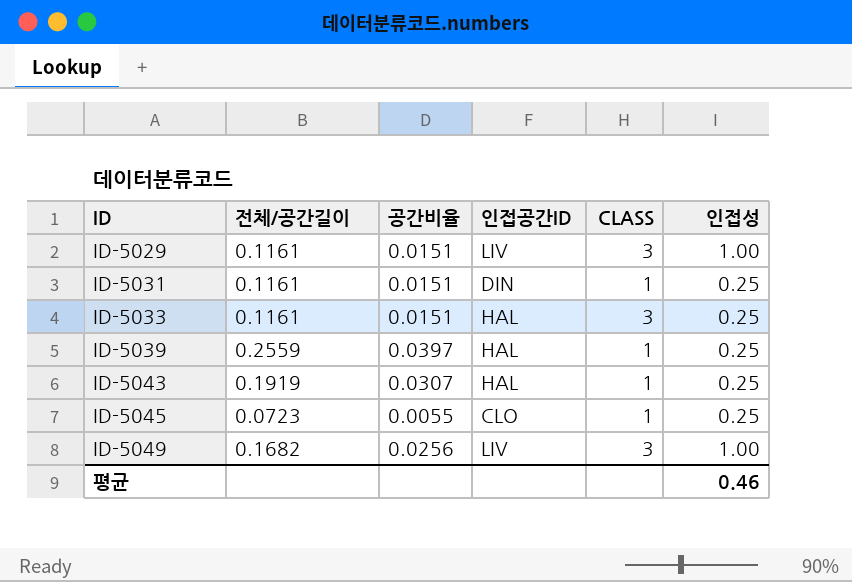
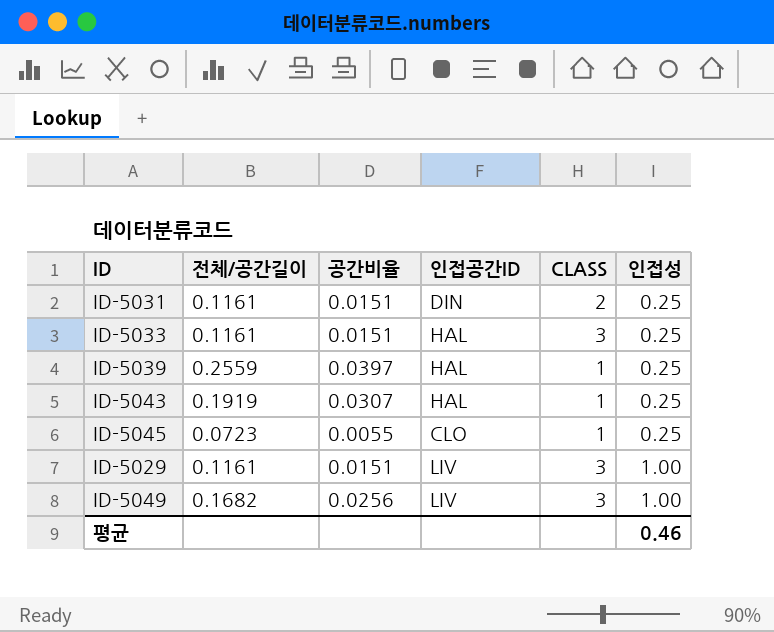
row order: ID ascending -> 인접성 ascending
ID-5031 | CLASS: 1 -> 2

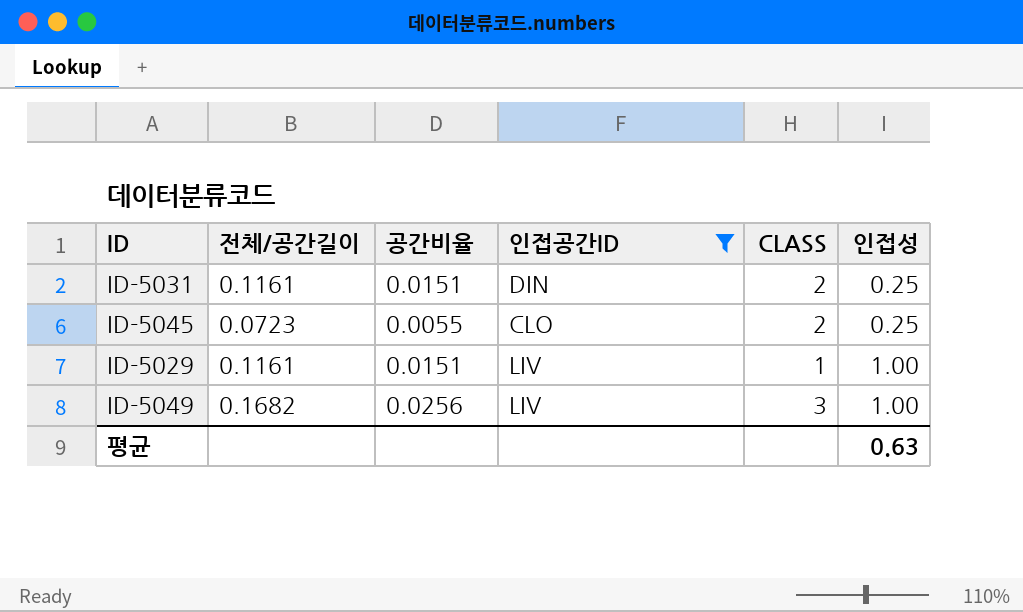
filter: none -> 인접공간ID != HAL
ID-5045 | CLASS: 1 -> 2
ID-5029 | CLASS: 3 -> 1
평균 | 인접성: 0.46 -> 0.63

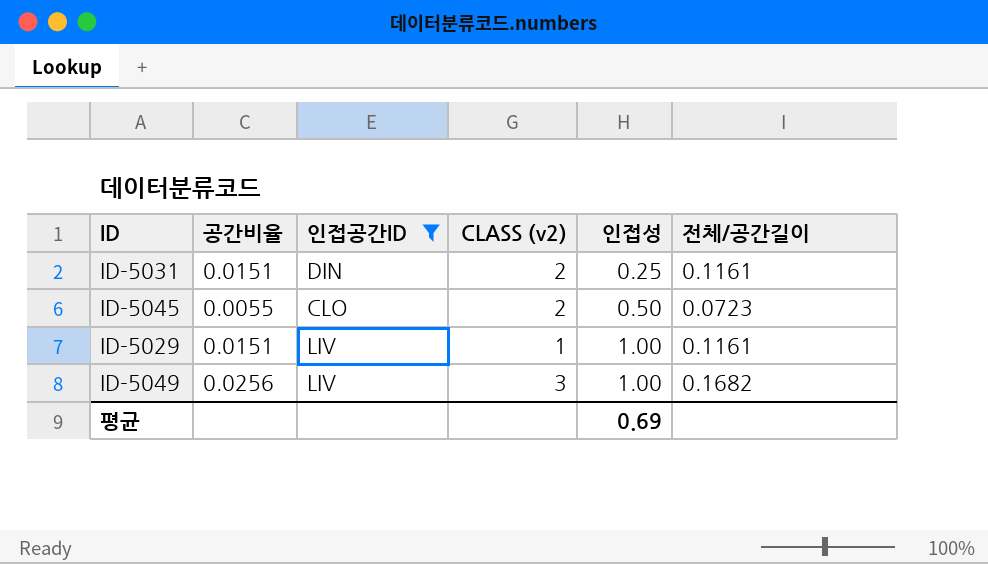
column name: CLASS -> CLASS (v2)
column 전체/공간길이 | position: 2 -> 6
ID-5045 | 인접성: 0.25 -> 0.50
평균 | 인접성: 0.63 -> 0.69

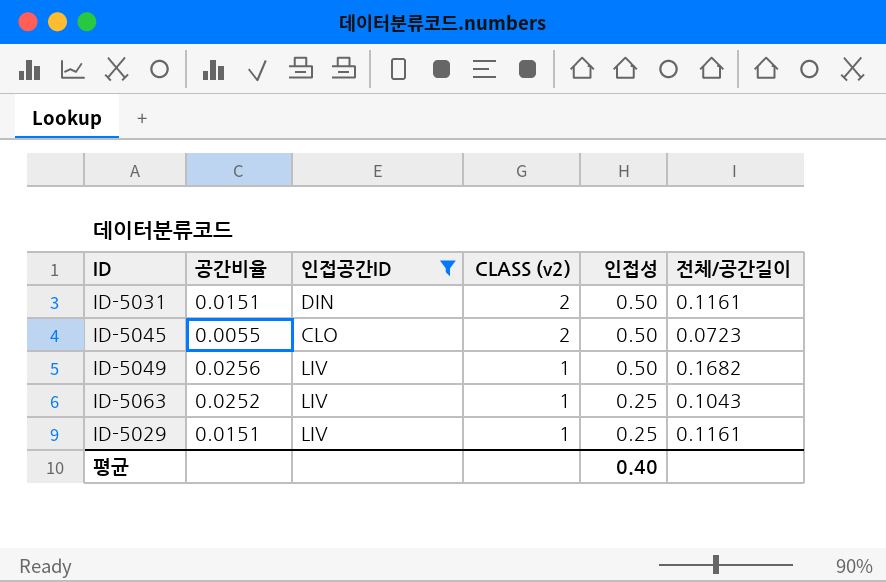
row order: 인접성 ascending -> CLASS (v2) descending
ID-5031 | 인접성: 0.25 -> 0.50
ID-5049 | CLASS (v2): 3 -> 1
ID-5049 | 인접성: 1.00 -> 0.50
row ID-5063: none -> 0.0252 | LIV | 1 | 0.25 | 0.1043
ID-5029 | 인접성: 1.00 -> 0.25
평균 | 인접성: 0.69 -> 0.40

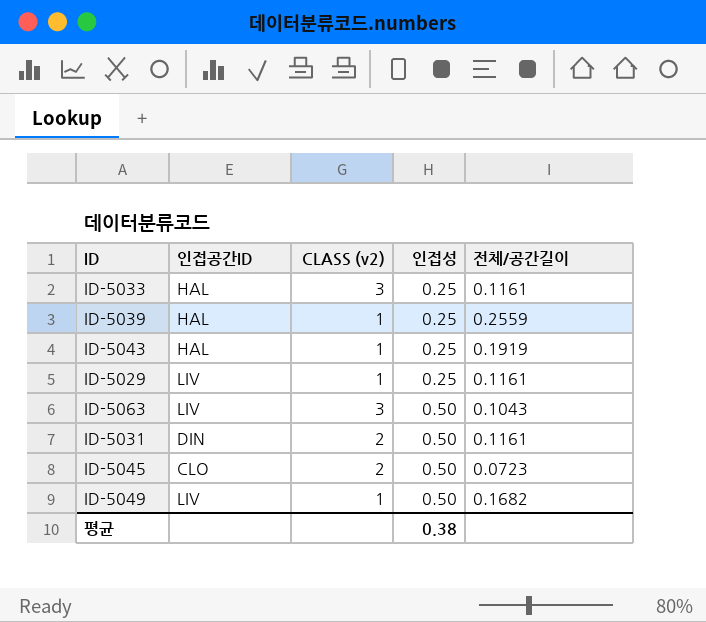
filter: 인접공간ID != HAL -> none
row order: CLASS (v2) descending -> 인접성 ascending
column 공간비율 | position: 2 -> none
ID-5063 | CLASS (v2): 1 -> 3
ID-5063 | 인접성: 0.25 -> 0.50
평균 | 인접성: 0.40 -> 0.38

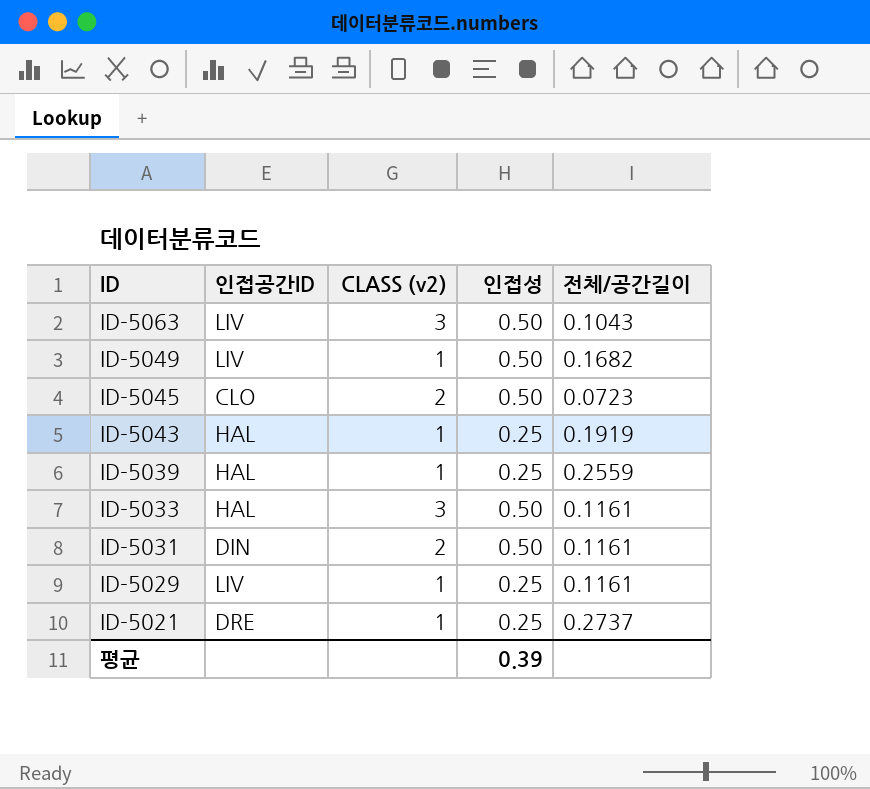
row order: 인접성 ascending -> ID descending
ID-5033 | 인접성: 0.25 -> 0.50
row ID-5021: none -> DRE | 1 | 0.25 | 0.2737
평균 | 인접성: 0.38 -> 0.39

